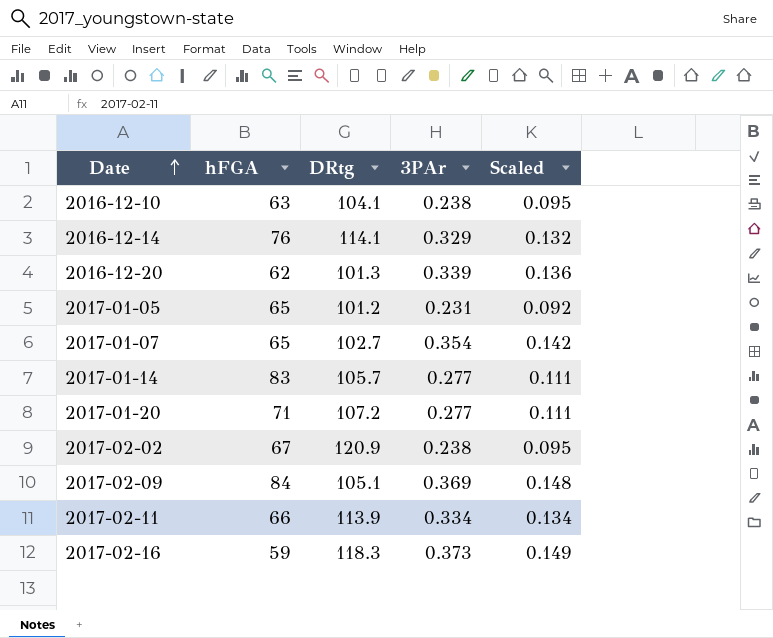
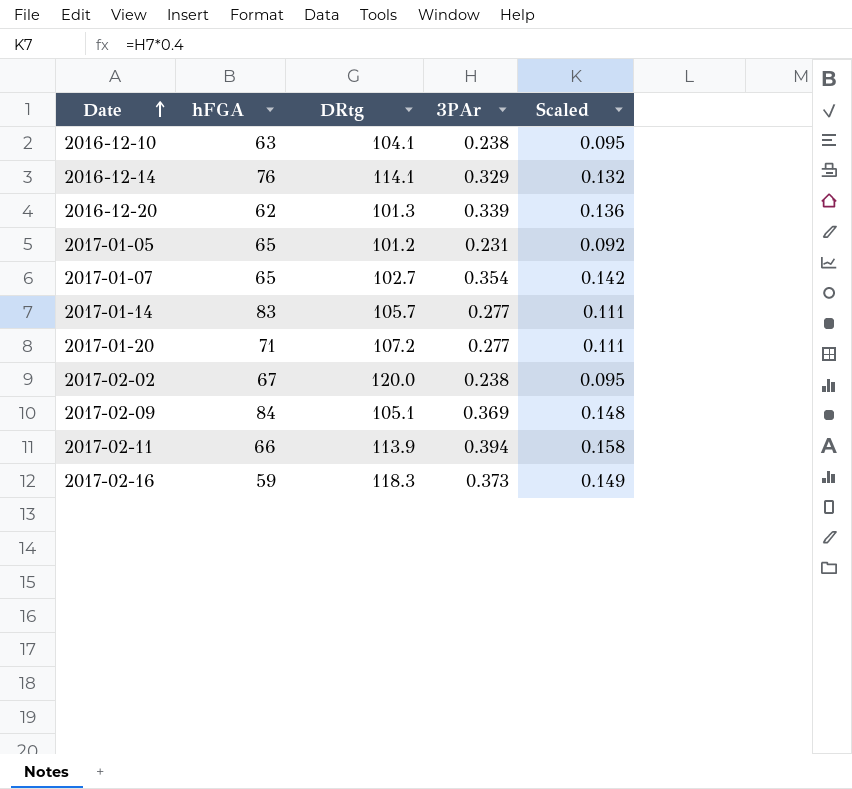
2017-02-02 | DRtg: 120.9 -> 120.0
2017-02-11 | 3PAr: 0.334 -> 0.394
2017-02-11 | Scaled: 0.134 -> 0.158

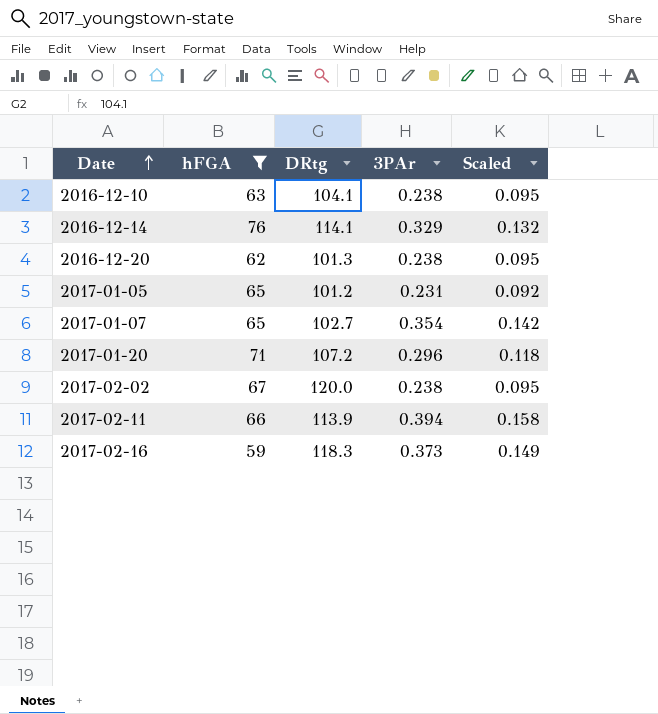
filter: none -> hFGA <= 76
2016-12-20 | 3PAr: 0.339 -> 0.238
2016-12-20 | Scaled: 0.136 -> 0.095
2017-01-20 | 3PAr: 0.277 -> 0.296
2017-01-20 | Scaled: 0.111 -> 0.118

